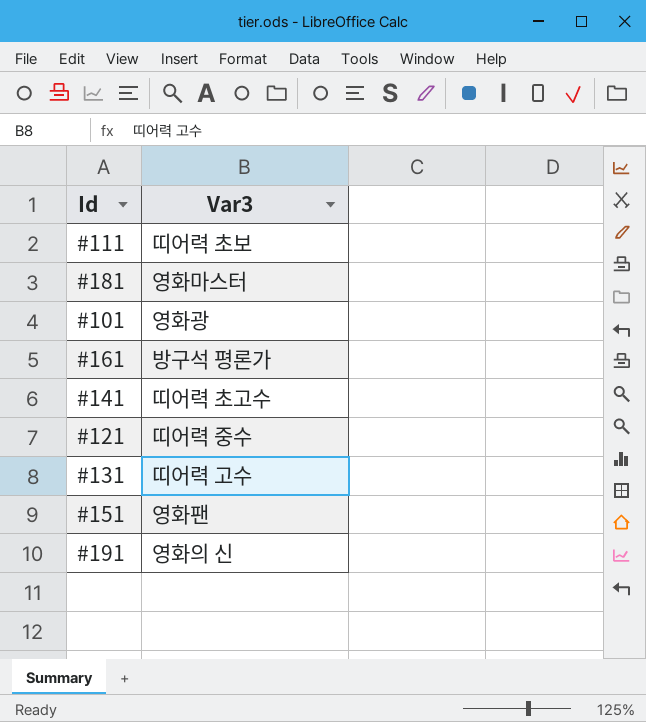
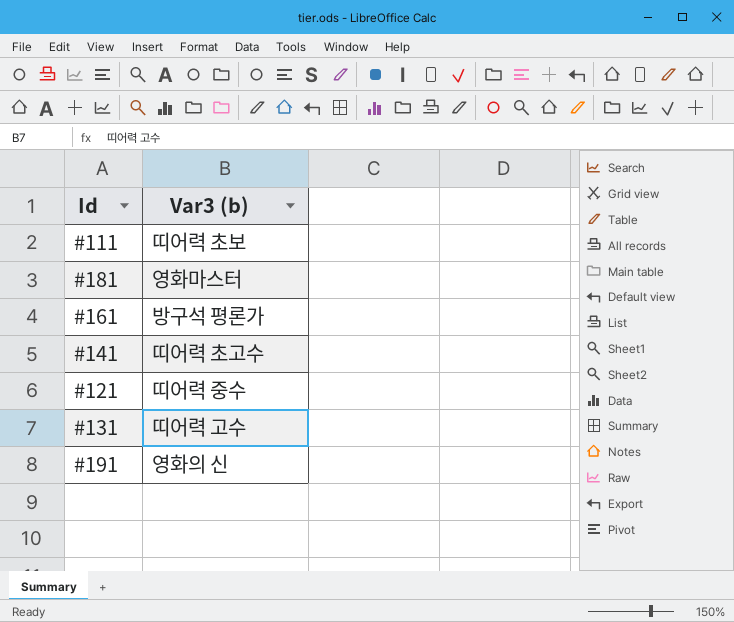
column name: Var3 -> Var3 (b)
row #101: 영화광 -> none
row #151: 영화팬 -> none

